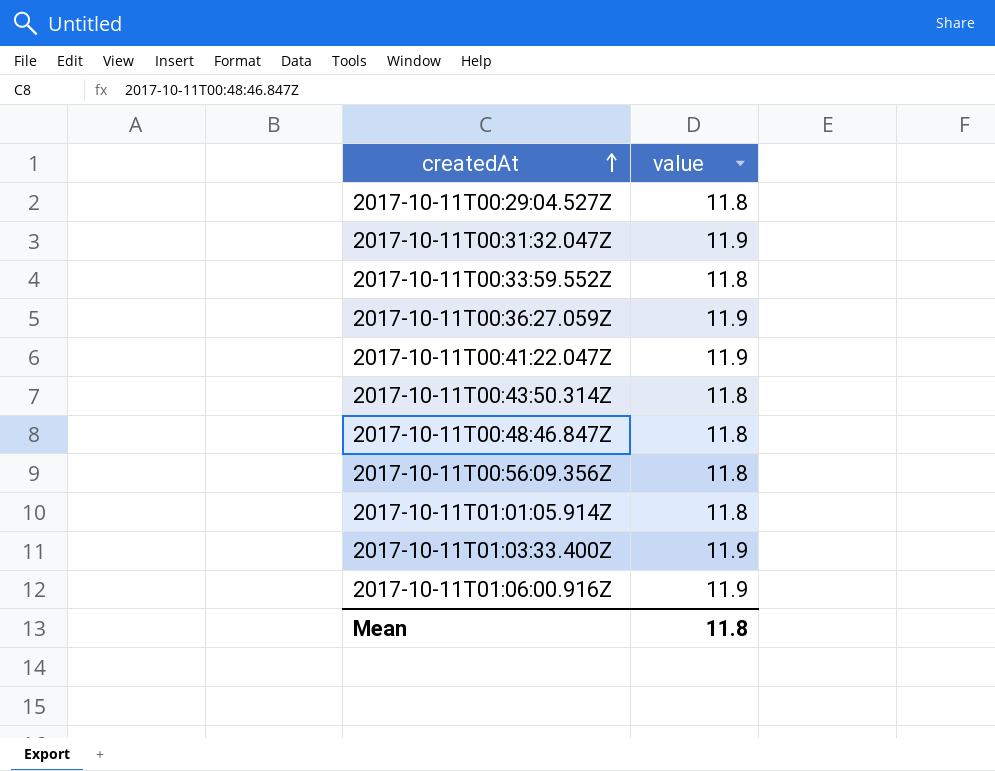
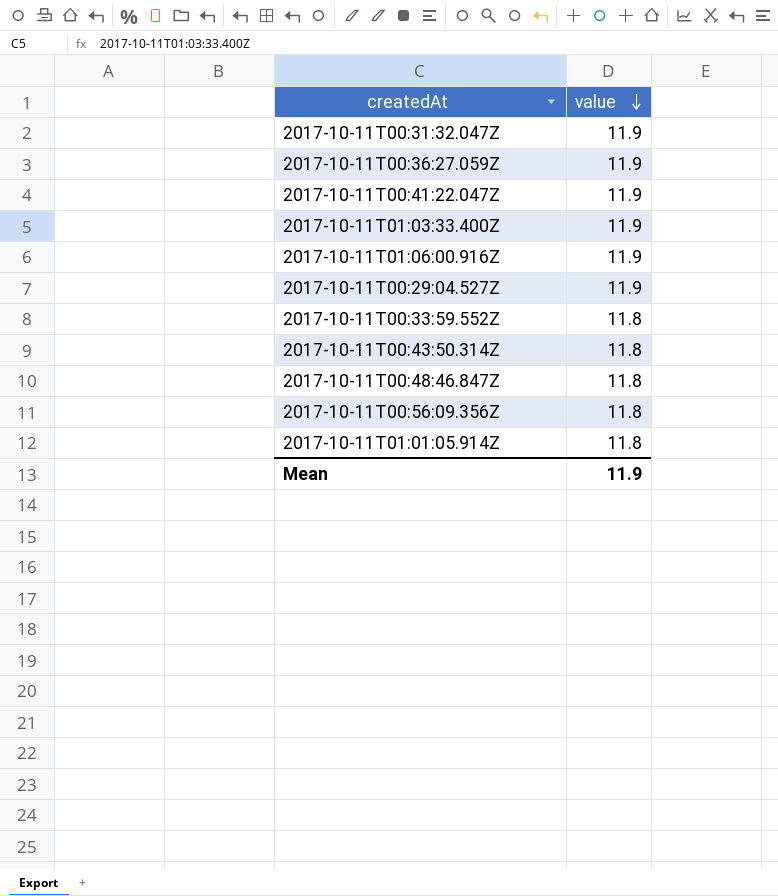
row order: createdAt ascending -> value descending
2017-10-11T00:29:04.527Z | value: 11.8 -> 11.9
Mean | value: 11.8 -> 11.9

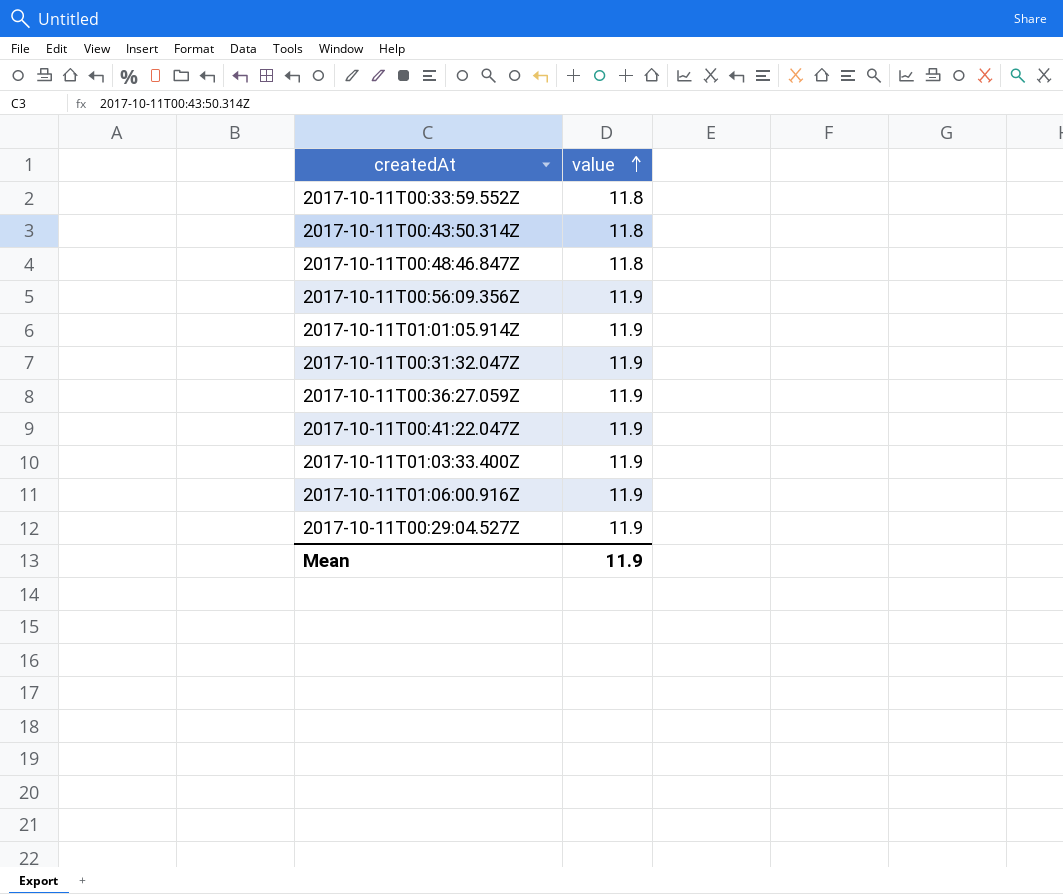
row order: value descending -> value ascending
2017-10-11T00:56:09.356Z | value: 11.8 -> 11.9
2017-10-11T01:01:05.914Z | value: 11.8 -> 11.9

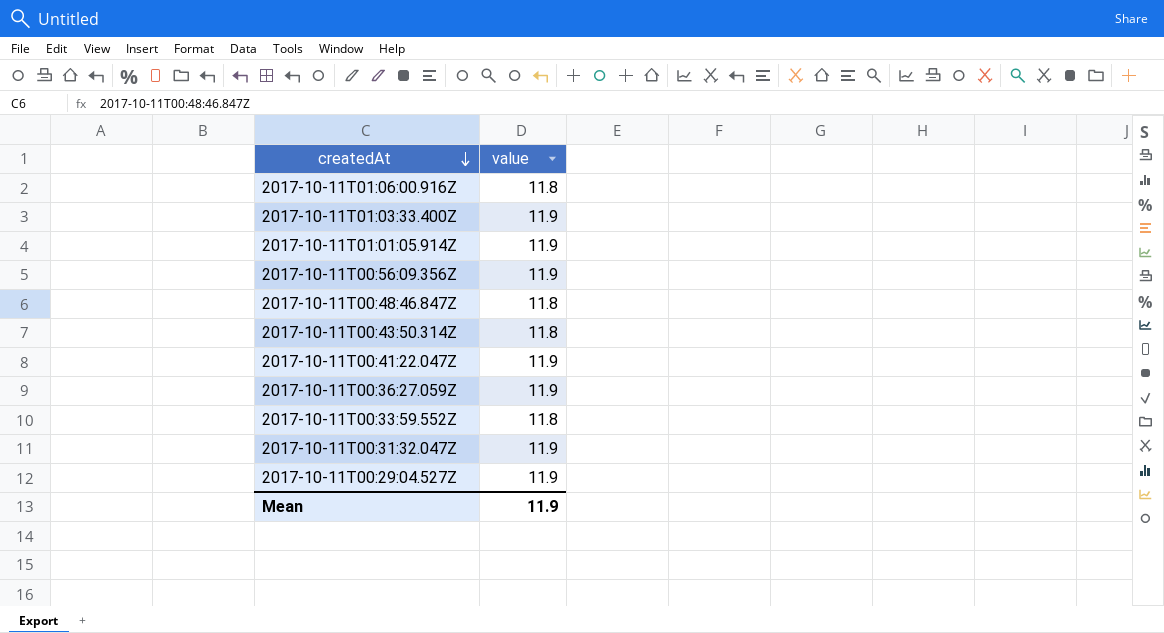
row order: value ascending -> createdAt descending
2017-10-11T01:06:00.916Z | value: 11.9 -> 11.8

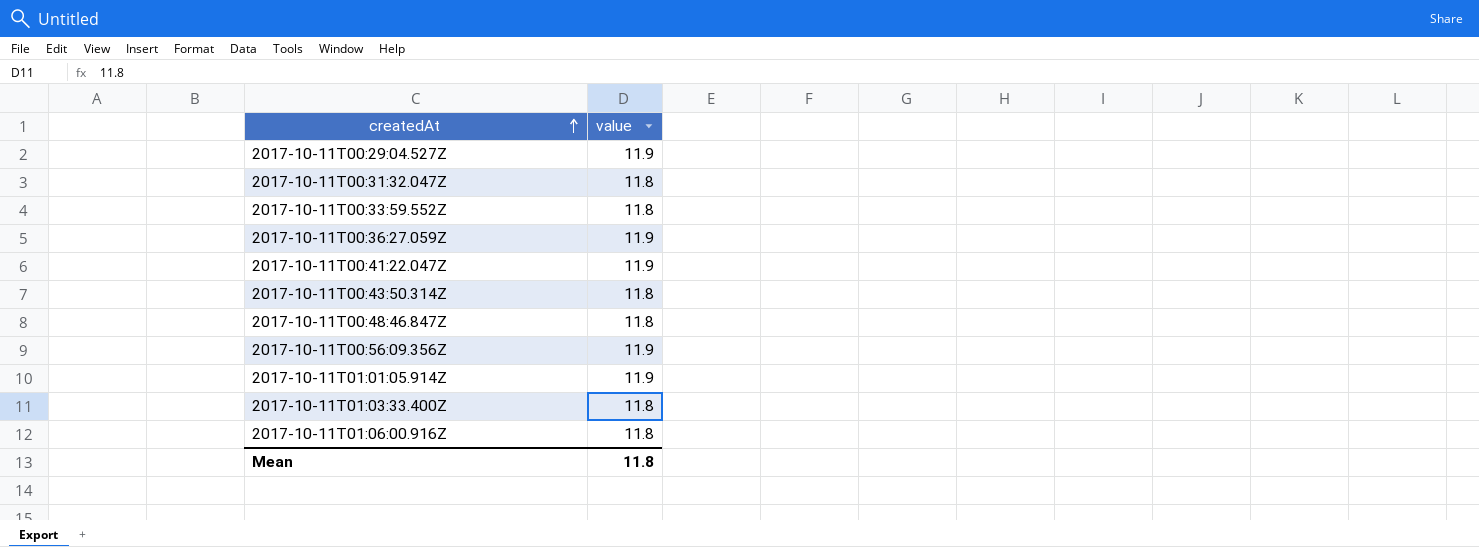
row order: createdAt descending -> createdAt ascending
2017-10-11T00:31:32.047Z | value: 11.9 -> 11.8
2017-10-11T01:03:33.400Z | value: 11.9 -> 11.8
Mean | value: 11.9 -> 11.8

